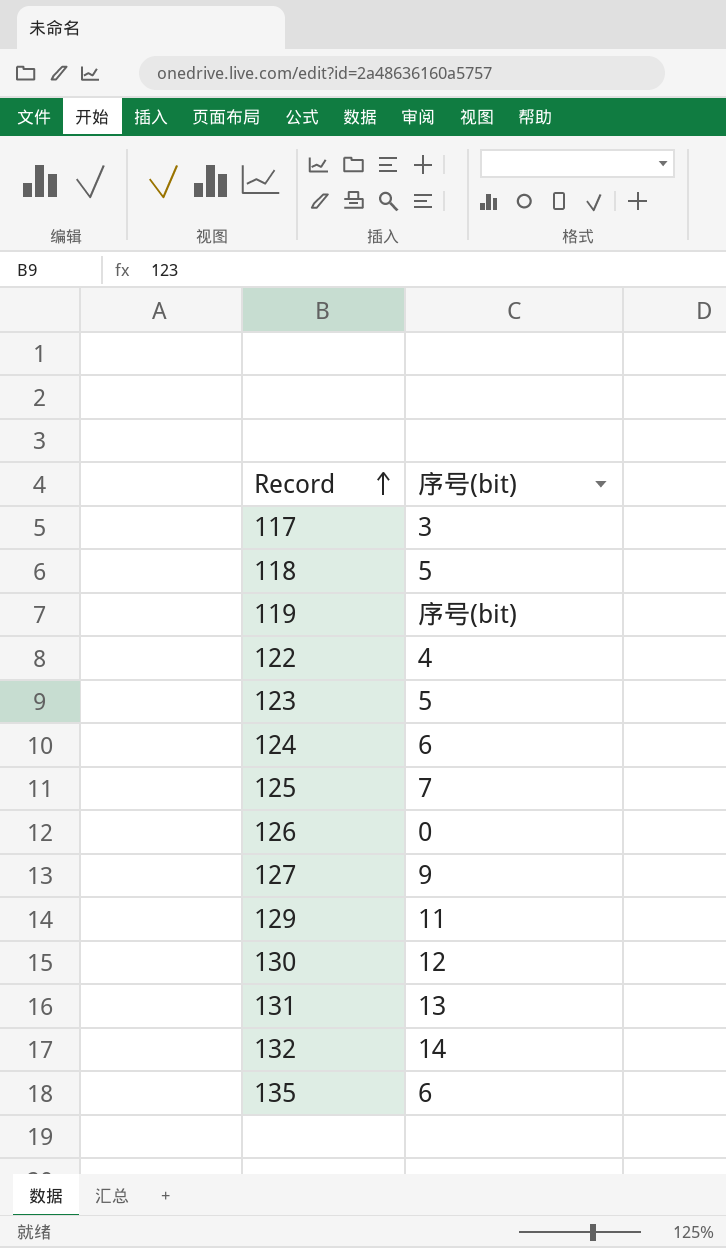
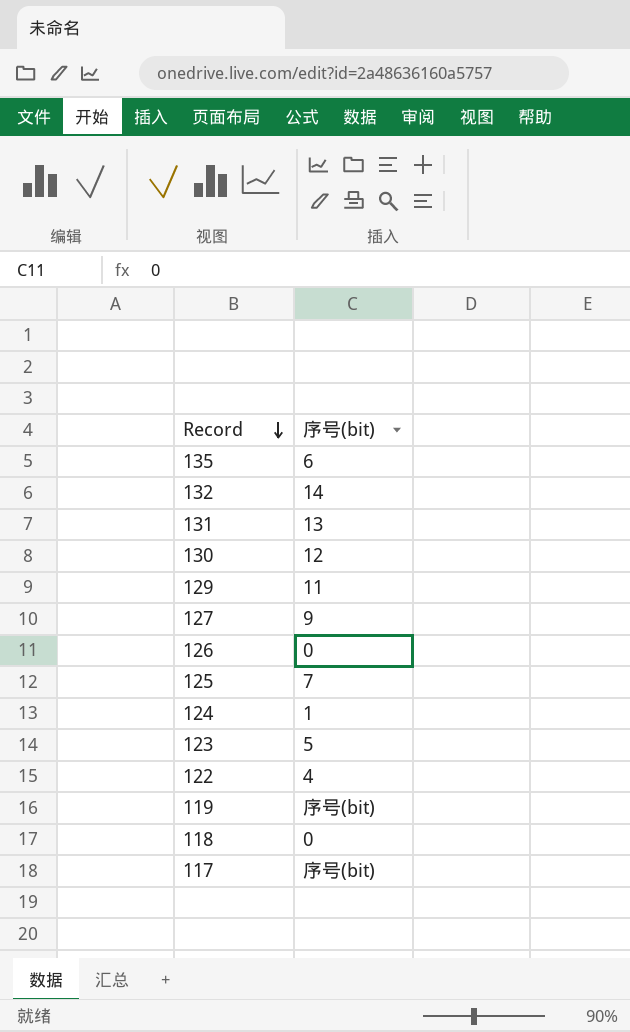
row order: Record ascending -> Record descending
124 | 序号(bit): 6 -> 1
118 | 序号(bit): 5 -> 0
117 | 序号(bit): 3 -> 序号(bit)

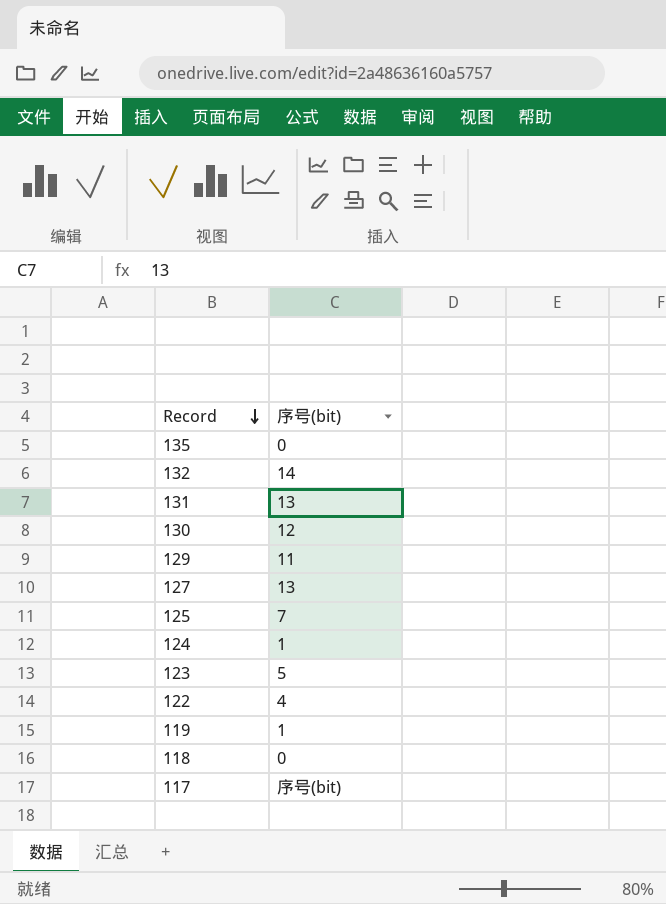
row 126: 0 -> none
135 | 序号(bit): 6 -> 0
127 | 序号(bit): 9 -> 13
119 | 序号(bit): 序号(bit) -> 1

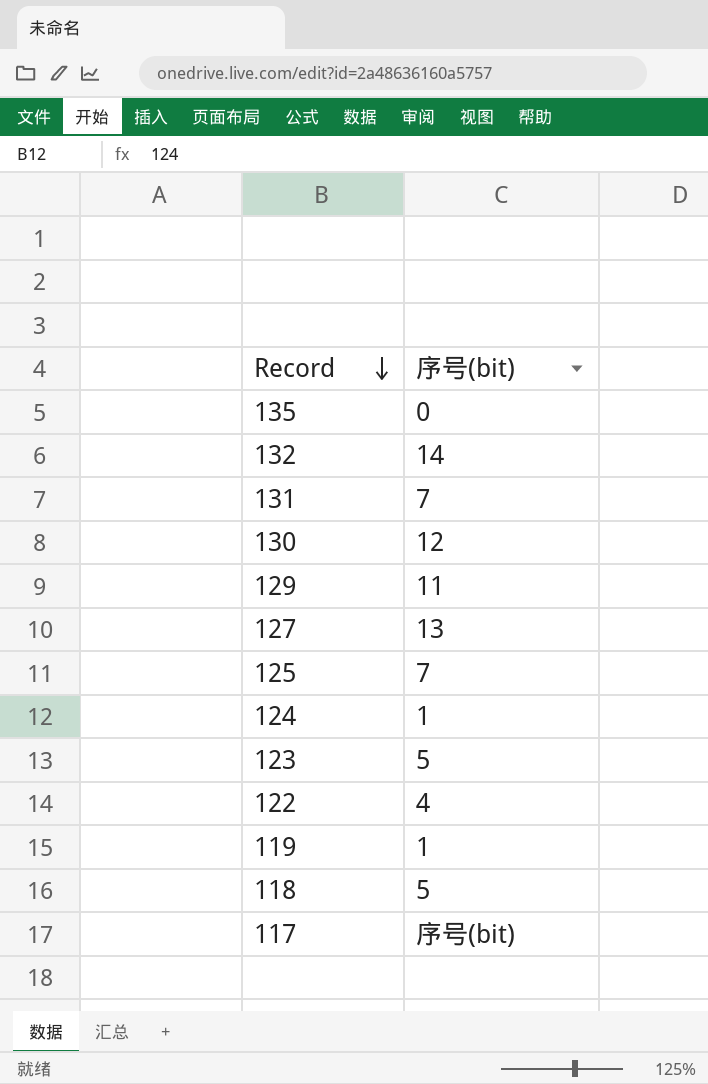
131 | 序号(bit): 13 -> 7
118 | 序号(bit): 0 -> 5

